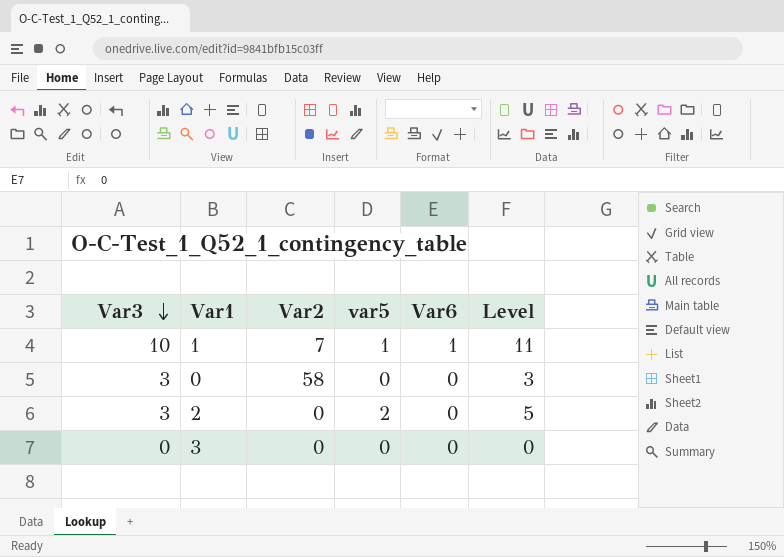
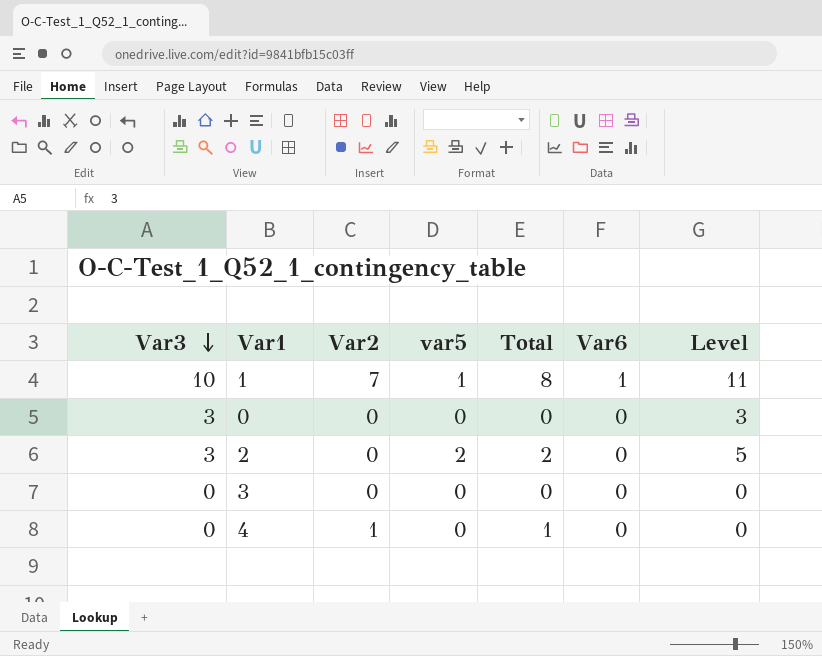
column Total | formula: none -> [Var2] + [var5]
0 | Var2: 58 -> 0
row 4: none -> 0 | 1 | 0 | 1 | 0 | 0

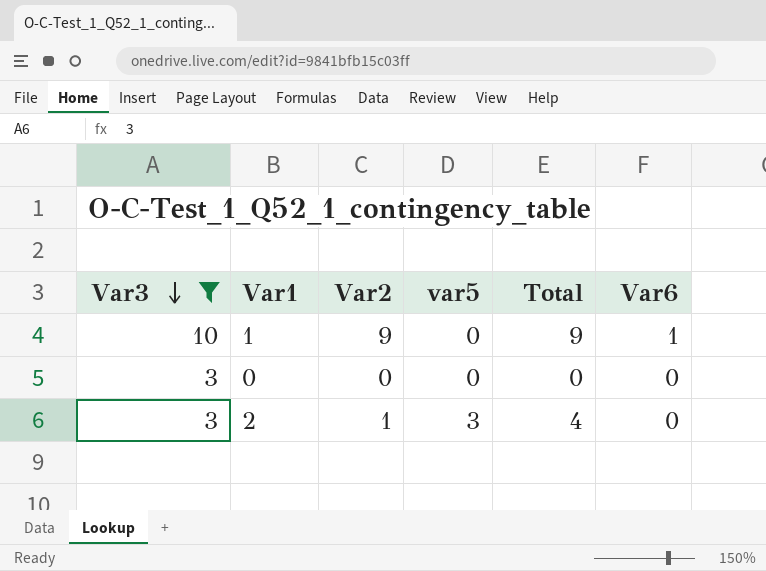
filter: none -> Var3 != 0
column Level | formula: [Var3] + [var5] -> none
1 | Var2: 7 -> 9
1 | var5: 1 -> 0
1 | Total: 8 -> 9
2 | Var2: 0 -> 1
2 | var5: 2 -> 3
2 | Total: 2 -> 4

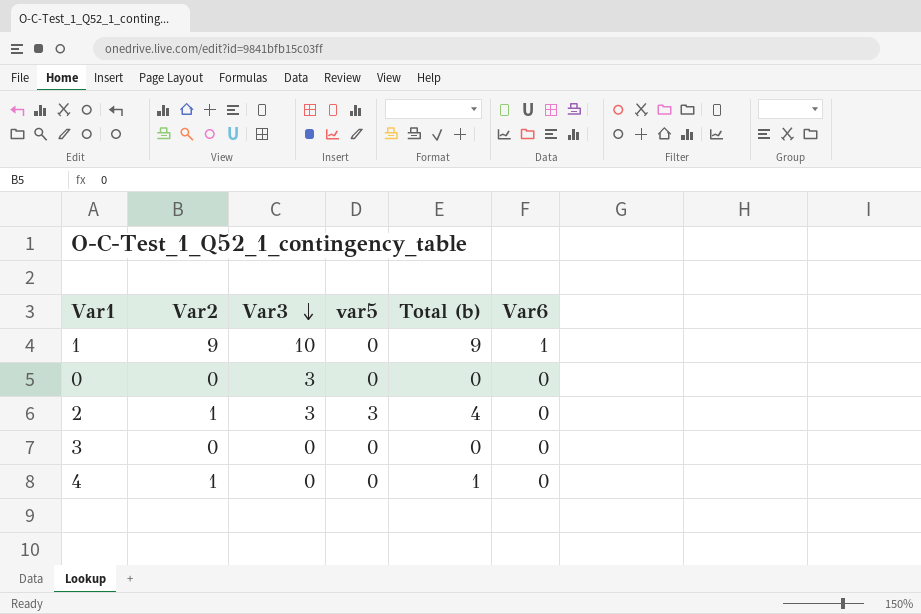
filter: Var3 != 0 -> none
column Var3 | position: 1 -> 3
column name: Total -> Total (b)

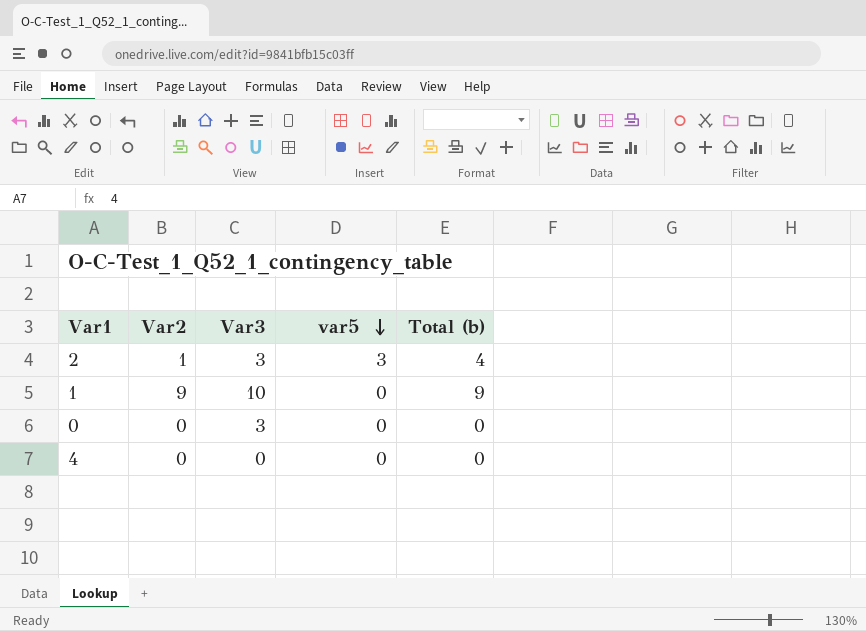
row order: Var3 descending -> var5 descending
column Var6 | position: 6 -> none
row 3: 0 | 0 | 0 | 0 | 0 -> none
4 | Var2: 1 -> 0
4 | Total (b): 1 -> 0

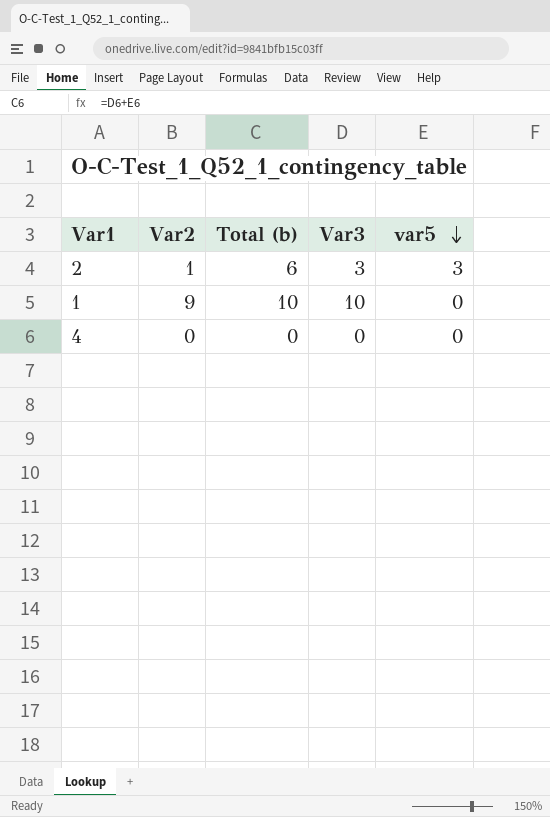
column Total (b) | formula: [Var2] + [var5] -> [Var3] + [var5]
column Total (b) | position: 5 -> 3
row 0: 0 | 3 | 0 | 0 -> none

